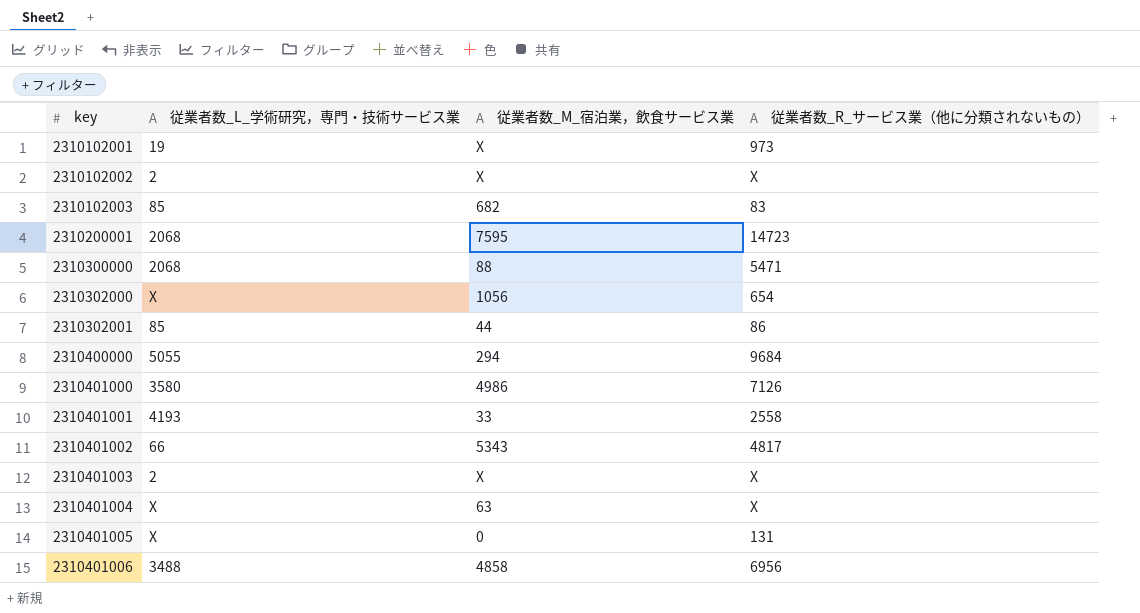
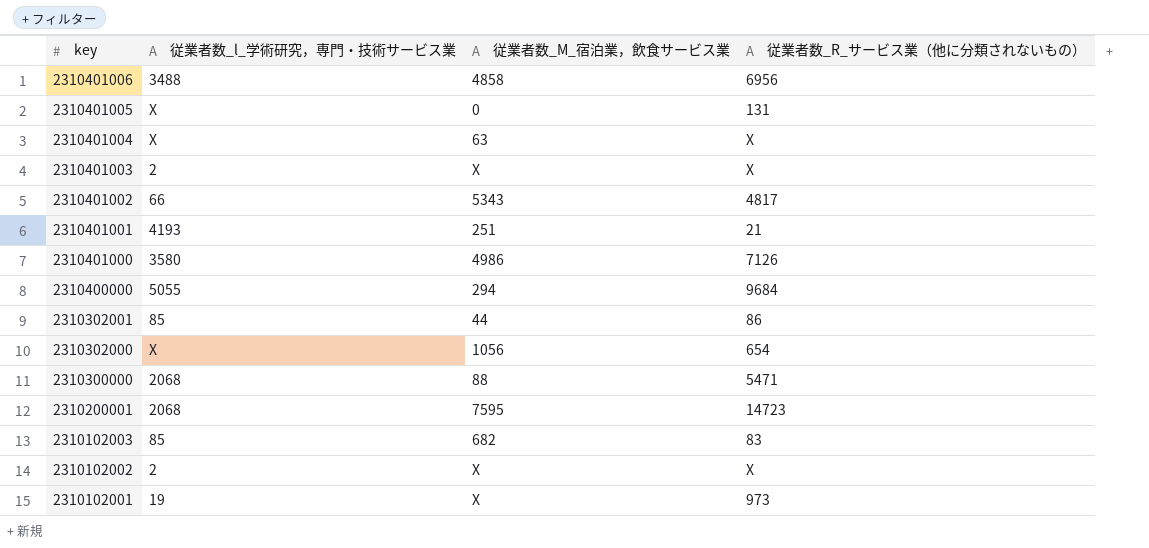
row order: key ascending -> key descending
column name: 従業者数_L_学術研究，専門・技術サービス業 -> 従業者数_l_学術研究，専門・技術サービス業
2310401001 | 従業者数_M_宿泊業，飲食サービス業: 33 -> 251
2310401001 | 従業者数_R_サービス業（他に分類されないもの）: 2558 -> 21

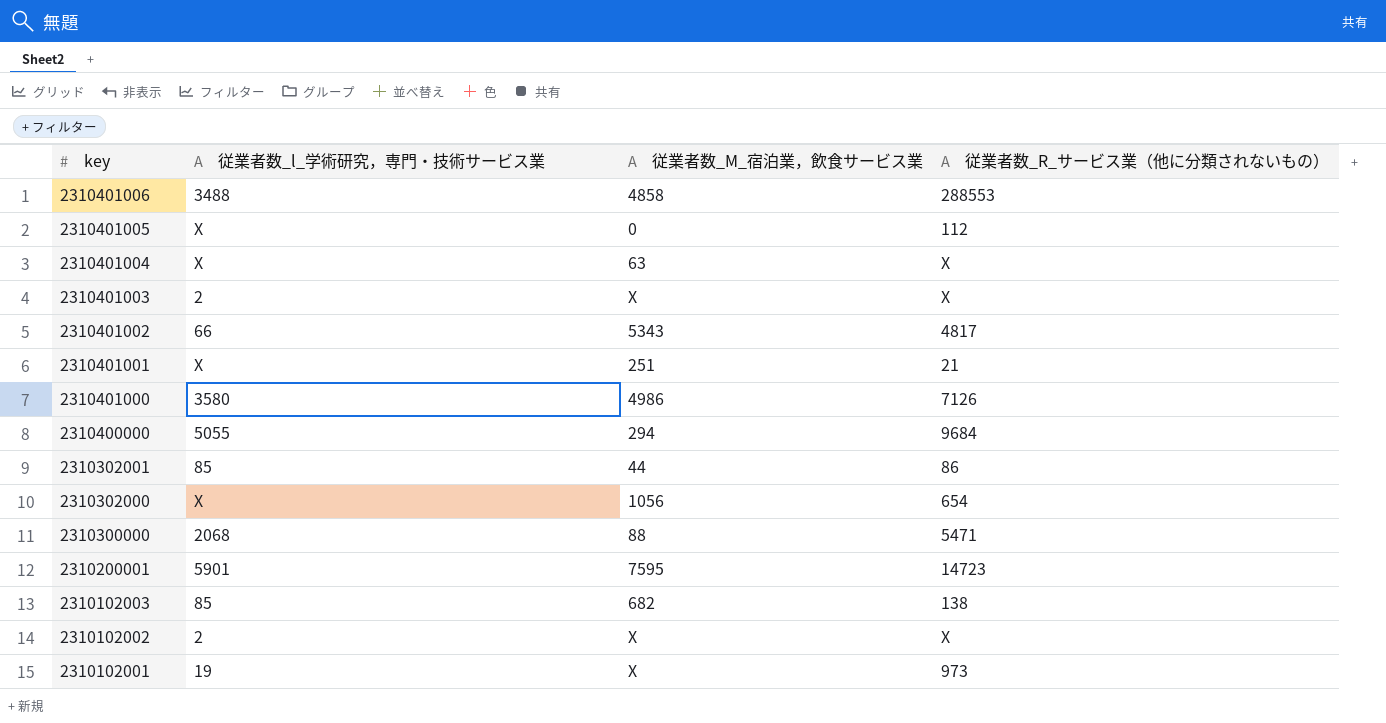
2310401006 | 従業者数_R_サービス業（他に分類されないもの）: 6956 -> 288553
2310401005 | 従業者数_R_サービス業（他に分類されないもの）: 131 -> 112
2310401001 | 従業者数_l_学術研究，専門・技術サービス業: 4193 -> X
2310200001 | 従業者数_l_学術研究，専門・技術サービス業: 2068 -> 5901
2310102003 | 従業者数_R_サービス業（他に分類されないもの）: 83 -> 138

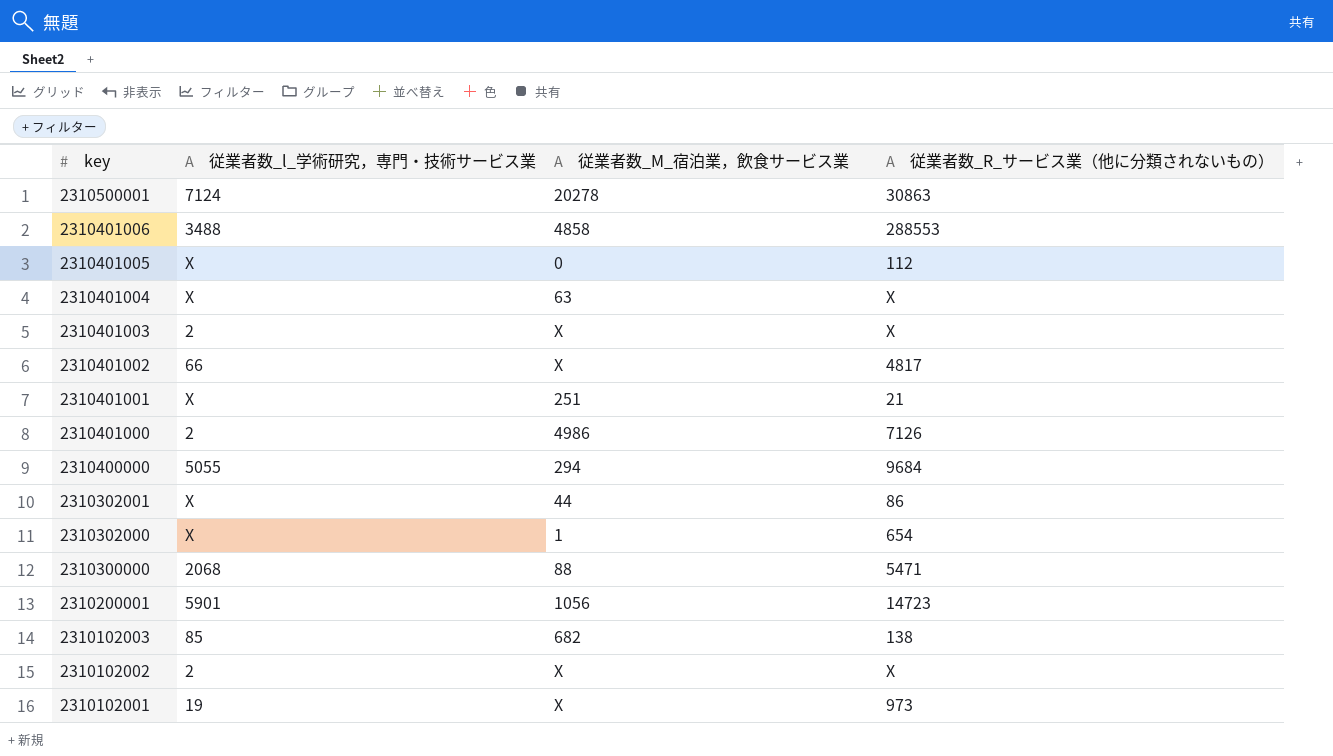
row 2310500001: none -> 7124 | 20278 | 30863
2310401002 | 従業者数_M_宿泊業，飲食サービス業: 5343 -> X
2310401000 | 従業者数_l_学術研究，専門・技術サービス業: 3580 -> 2
2310302001 | 従業者数_l_学術研究，専門・技術サービス業: 85 -> X
2310302000 | 従業者数_M_宿泊業，飲食サービス業: 1056 -> 1
2310200001 | 従業者数_M_宿泊業，飲食サービス業: 7595 -> 1056

